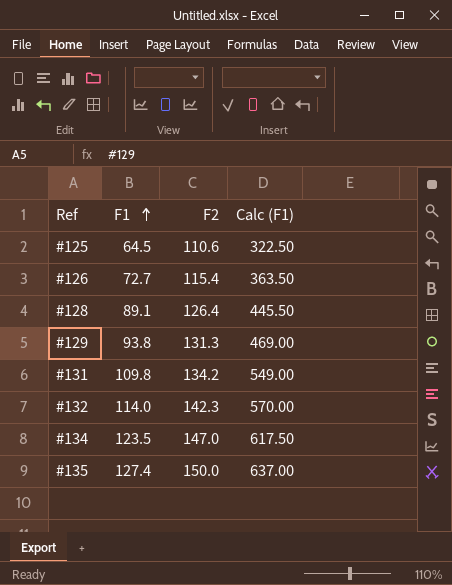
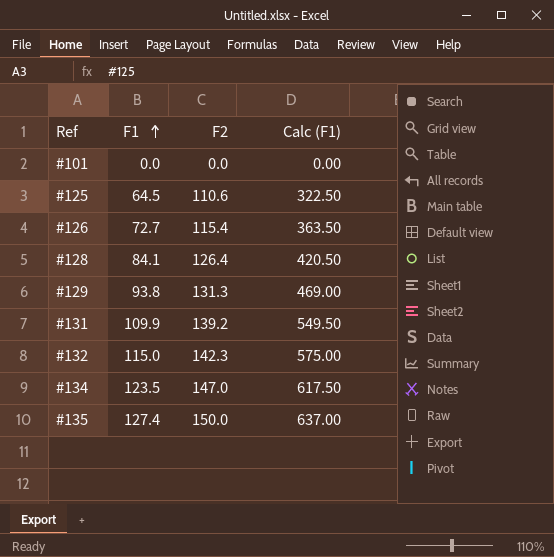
row #101: none -> 0.0 | 0.0 | 0.00
#128 | F1: 89.1 -> 84.1
#128 | Calc (F1): 445.50 -> 420.50
#131 | F1: 109.8 -> 109.9
#131 | F2: 134.2 -> 139.2
#131 | Calc (F1): 549.00 -> 549.50
#132 | F1: 114.0 -> 115.0
#132 | Calc (F1): 570.00 -> 575.00

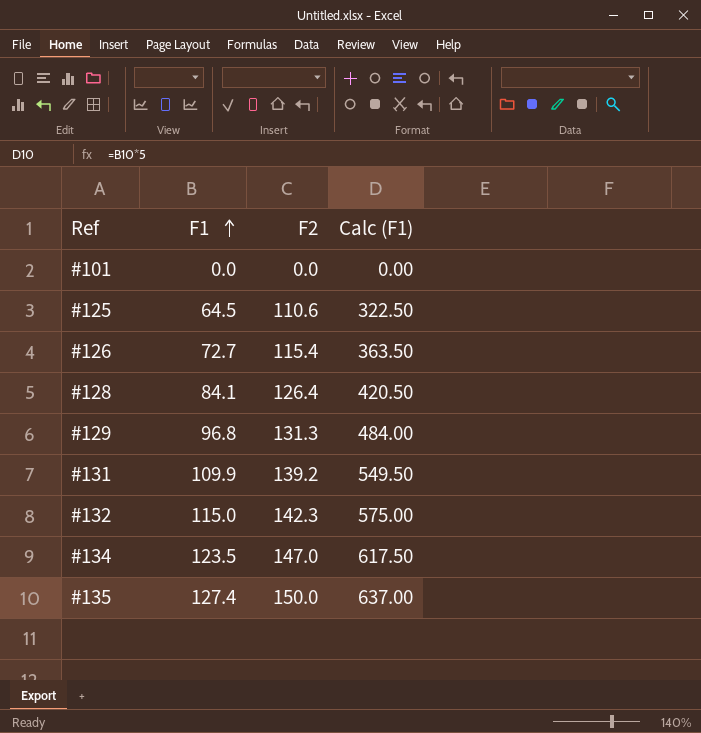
#129 | F1: 93.8 -> 96.8
#129 | Calc (F1): 469.00 -> 484.00

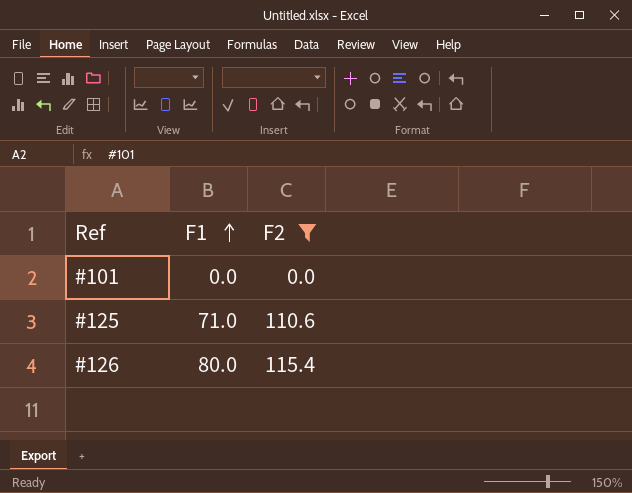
filter: none -> F2 <= 115.4
column Calc (F1) | formula: [F1] * 5 -> none
#125 | F1: 64.5 -> 71.0
#126 | F1: 72.7 -> 80.0

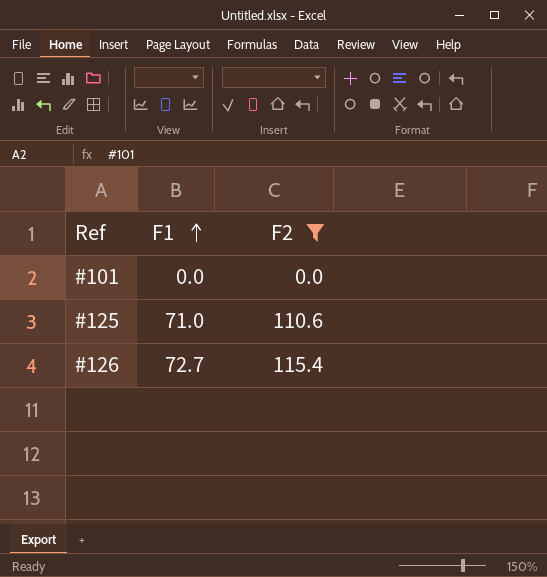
#126 | F1: 80.0 -> 72.7

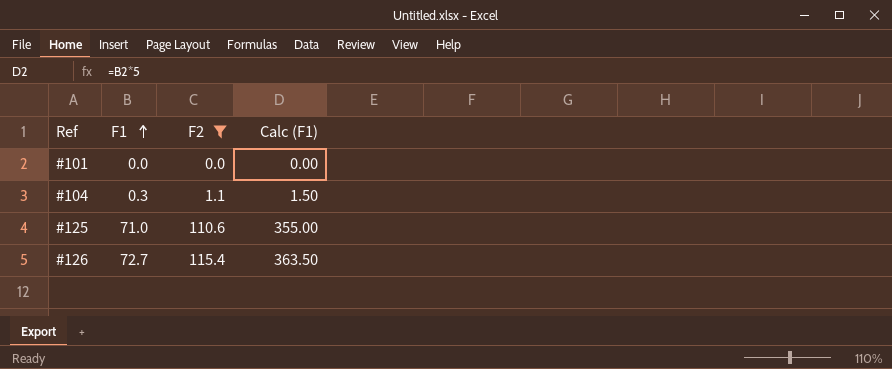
column Calc (F1) | formula: none -> [F1] * 5
row #104: none -> 0.3 | 1.1 | 1.50

